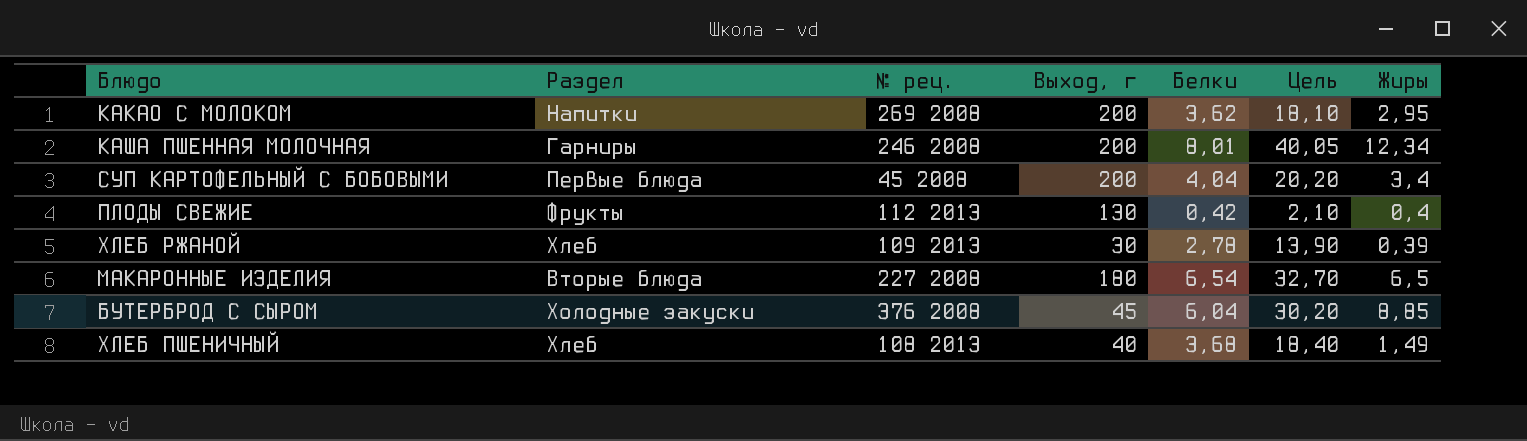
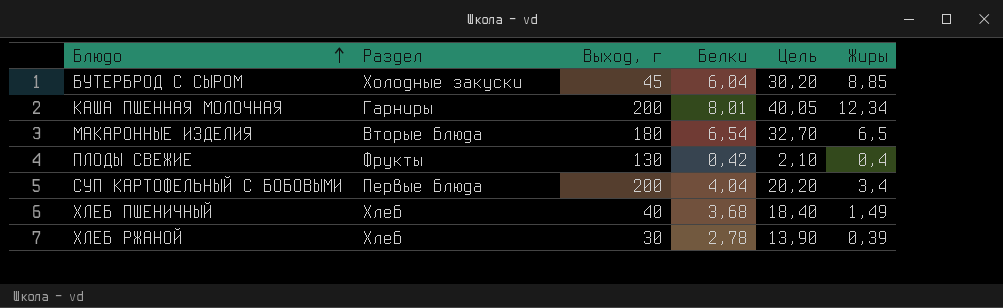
row order: none -> Блюдо ascending
column № рец. | position: 3 -> none
row КАКАО С МОЛОКОМ: Напитки | 269 2008 | 200 | 3,62 | 18,10 | 2,95 -> none

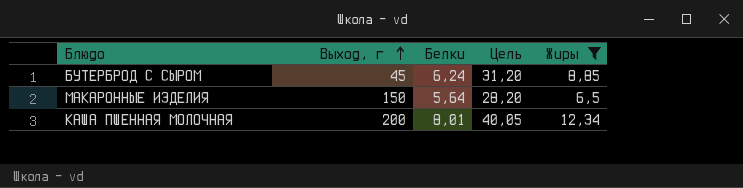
filter: none -> Жиры >= 6,5
row order: Блюдо ascending -> Выход, г ascending
column Раздел | position: 2 -> none
БУТЕРБРОД С СЫРОМ | Белки: 6,04 -> 6,24
БУТЕРБРОД С СЫРОМ | Цель: 30,20 -> 31,20
МАКАРОННЫЕ ИЗДЕЛИЯ | Выход, г: 180 -> 150
МАКАРОННЫЕ ИЗДЕЛИЯ | Белки: 6,54 -> 5,64
МАКАРОННЫЕ ИЗДЕЛИЯ | Цель: 32,70 -> 28,20

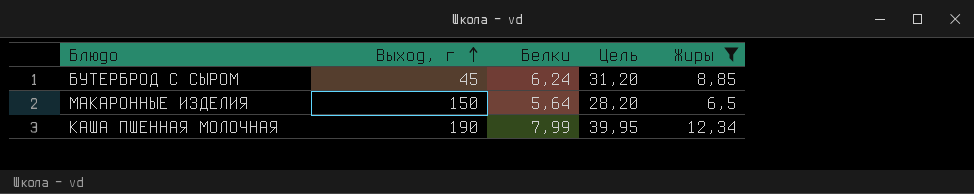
КАША ПШЕННАЯ МОЛОЧНАЯ | Выход, г: 200 -> 190
КАША ПШЕННАЯ МОЛОЧНАЯ | Белки: 8,01 -> 7,99
КАША ПШЕННАЯ МОЛОЧНАЯ | Цель: 40,05 -> 39,95

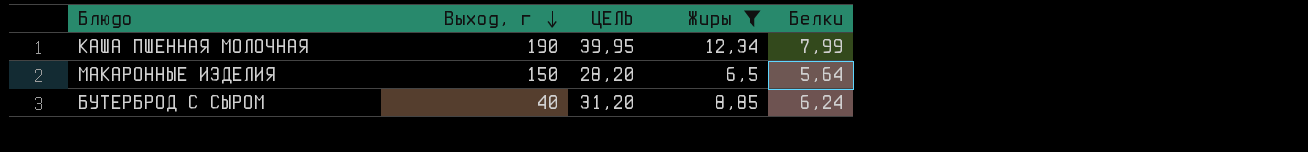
row order: Выход, г ascending -> Выход, г descending
column name: Цель -> ЦЕЛЬ
column Белки | position: 3 -> 5
БУТЕРБРОД С СЫРОМ | Выход, г: 45 -> 40

